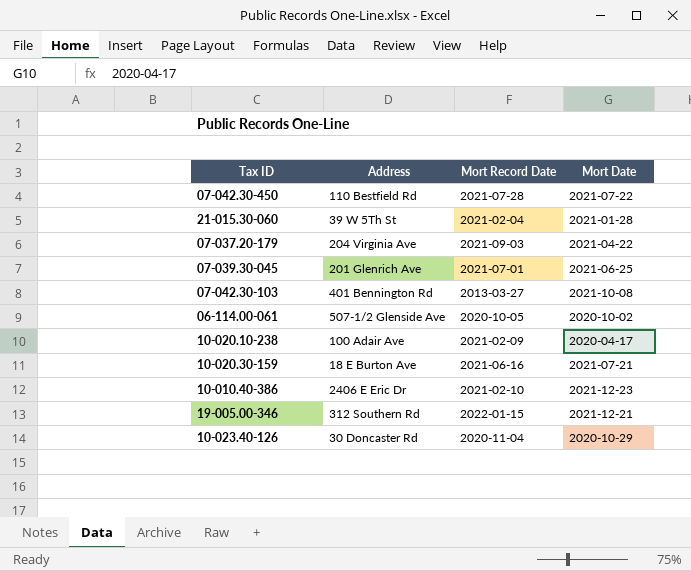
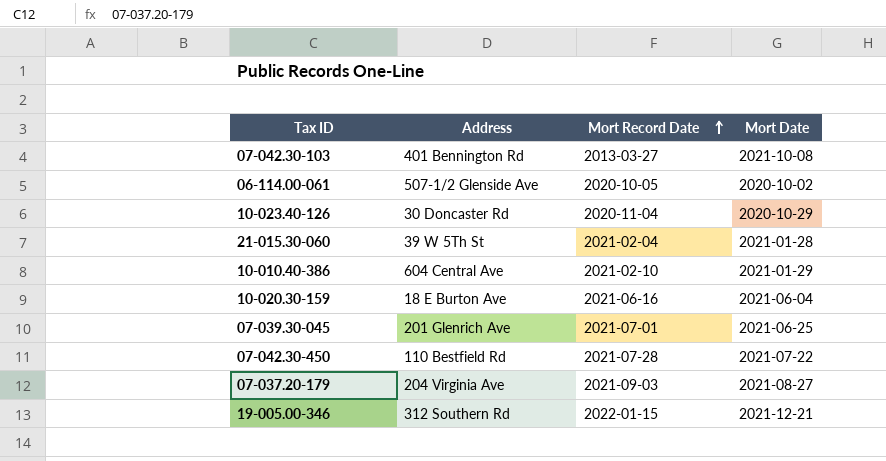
row order: none -> Mort Record Date ascending
row 10-020.10-238: 100 Adair Ave | 2021-02-09 | 2020-04-17 -> none
10-010.40-386 | Address: 2406 E Eric Dr -> 604 Central Ave
10-010.40-386 | Mort Date: 2021-12-23 -> 2021-01-29
10-020.30-159 | Mort Date: 2021-07-21 -> 2021-06-04
07-037.20-179 | Mort Date: 2021-04-22 -> 2021-08-27

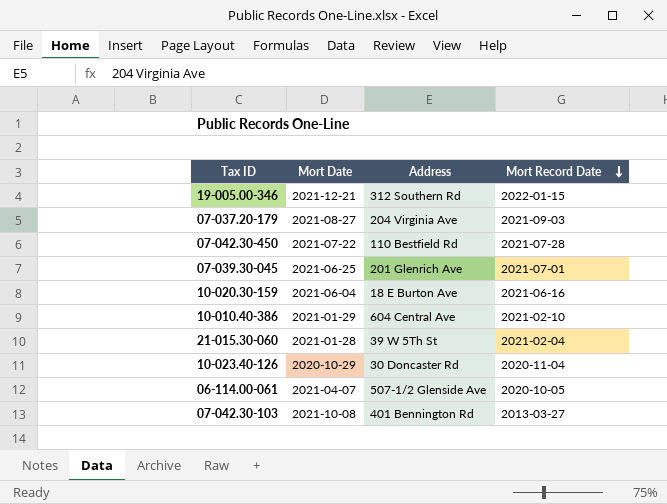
row order: Mort Record Date ascending -> Mort Record Date descending
column Mort Date | position: 4 -> 2
06-114.00-061 | Mort Date: 2020-10-02 -> 2021-04-07

